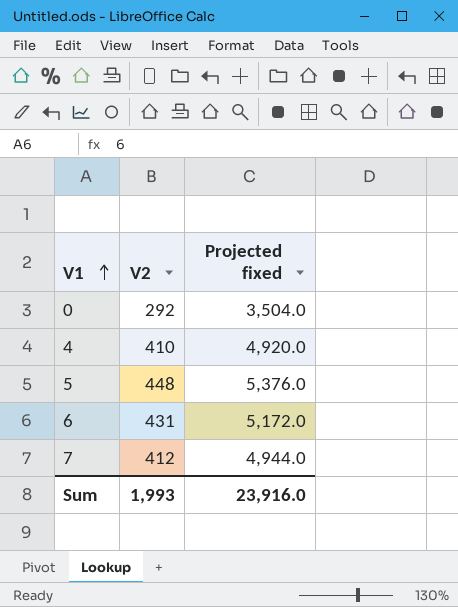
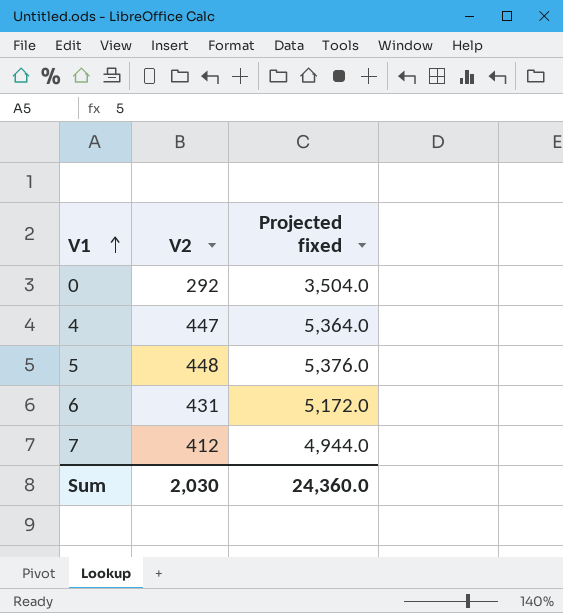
4 | V2: 410 -> 447
4 | Projected fixed: 4,920.0 -> 5,364.0
Sum | V2: 1,993 -> 2,030
Sum | Projected fixed: 23,916.0 -> 24,360.0

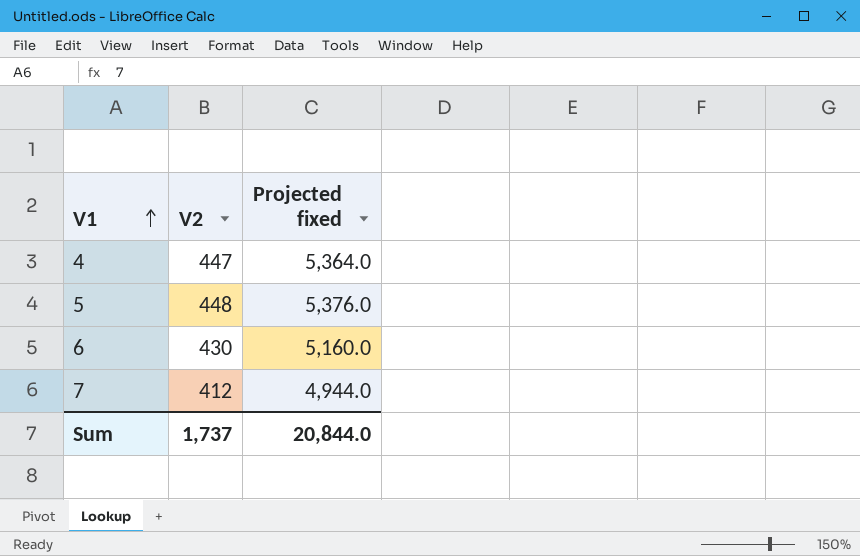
row 0: 292 | 3,504.0 -> none
6 | V2: 431 -> 430
6 | Projected fixed: 5,172.0 -> 5,160.0
Sum | V2: 2,030 -> 1,737
Sum | Projected fixed: 24,360.0 -> 20,844.0

